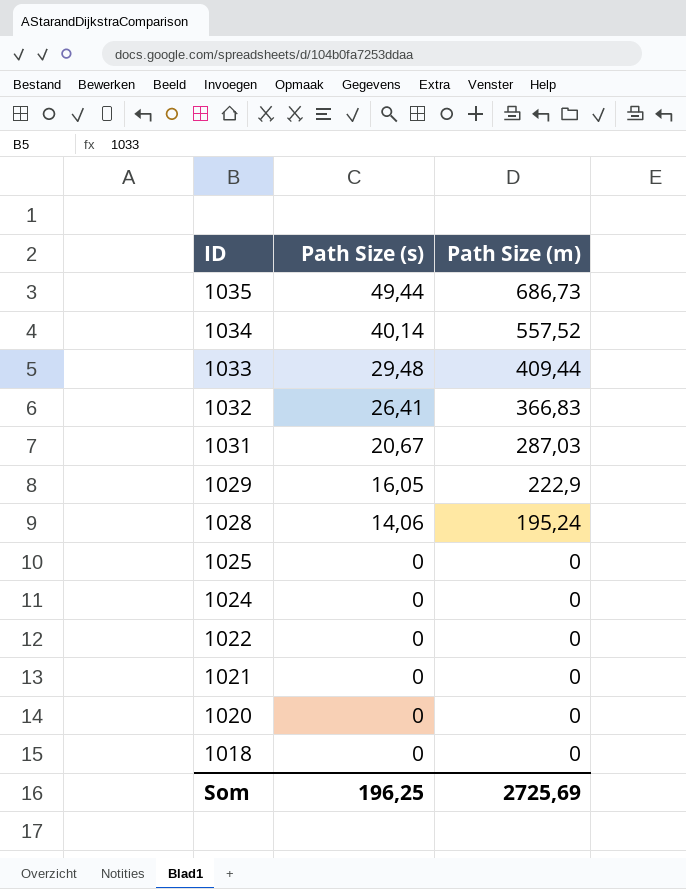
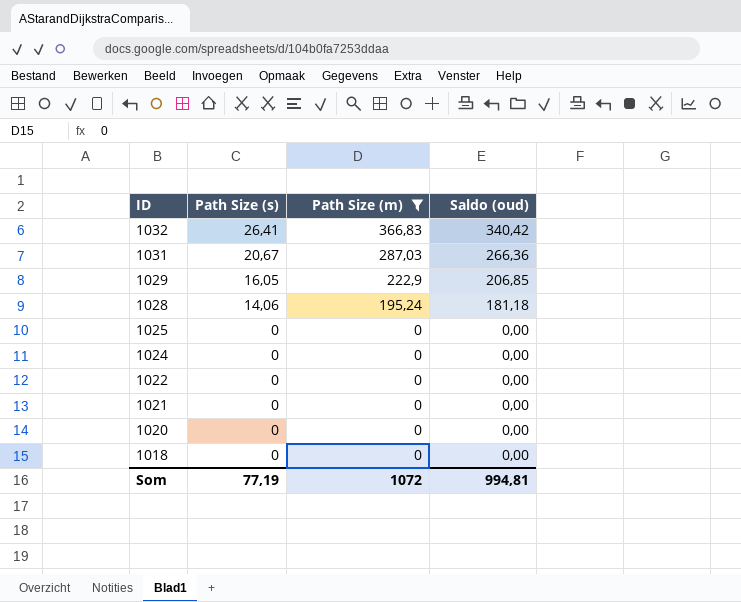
filter: none -> Path Size (m) <= 366,83
column Saldo (oud) | formula: none -> [Path Size (m)] - [Path Size (s)]
Som | Path Size (s): 196,25 -> 77,19
Som | Path Size (m): 2725,69 -> 1072

